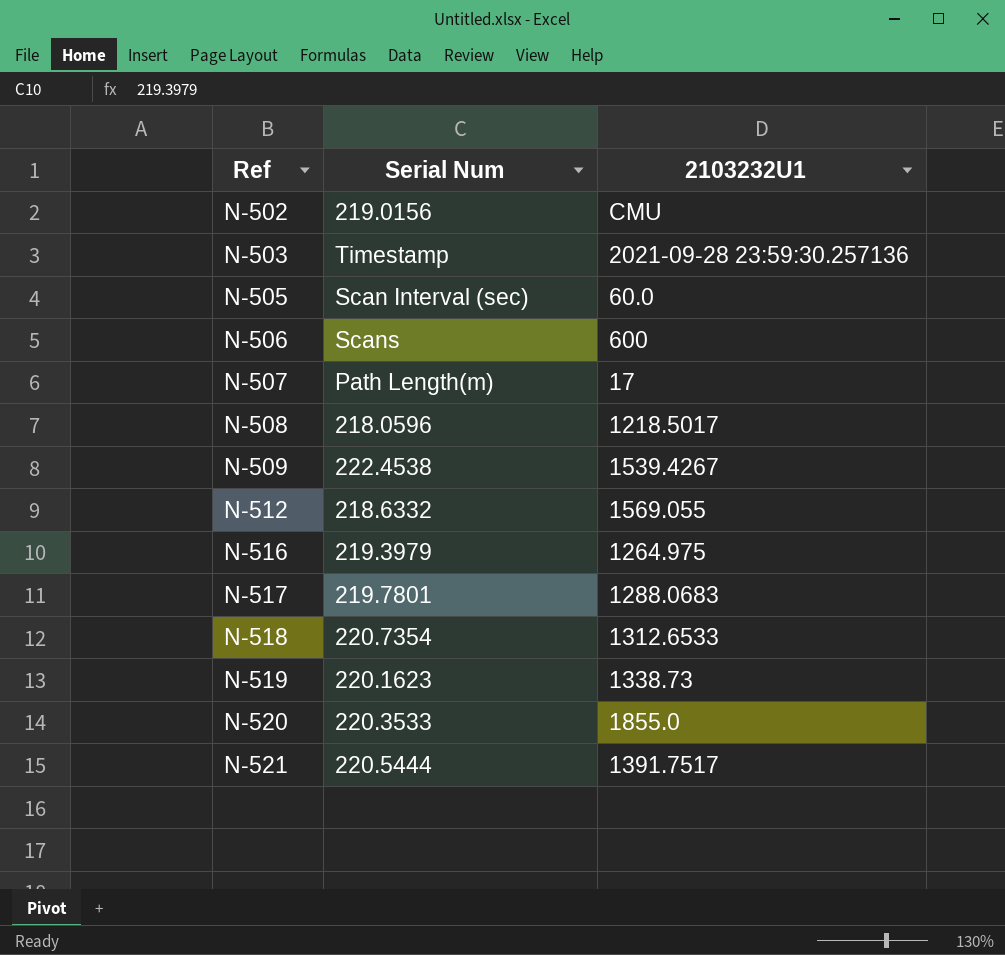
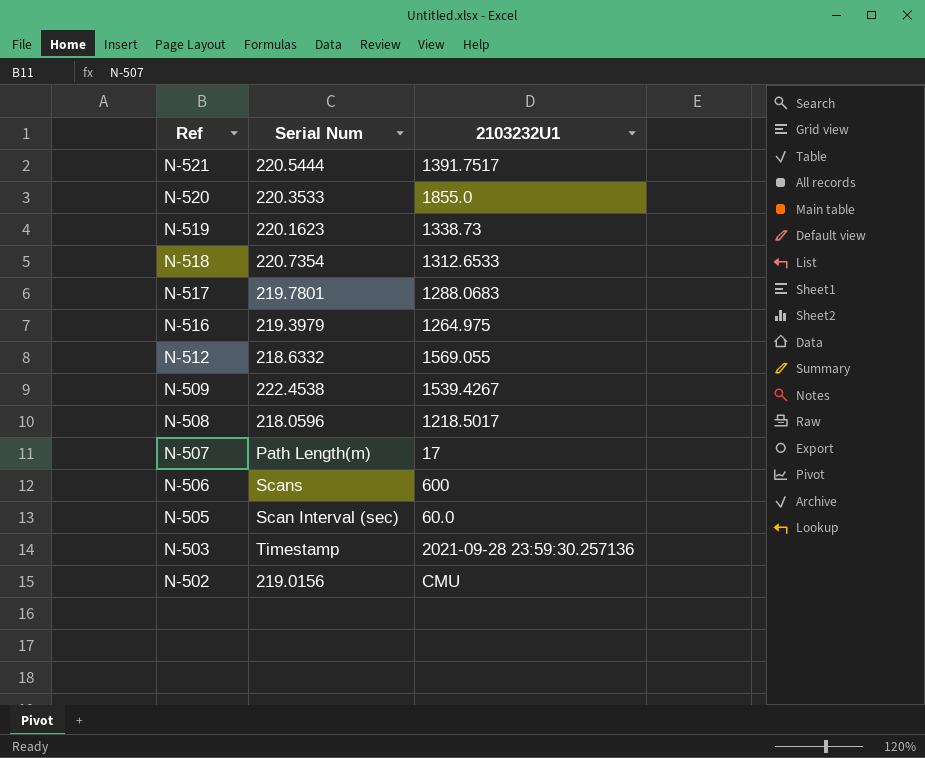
row order: Ref ascending -> Ref descending

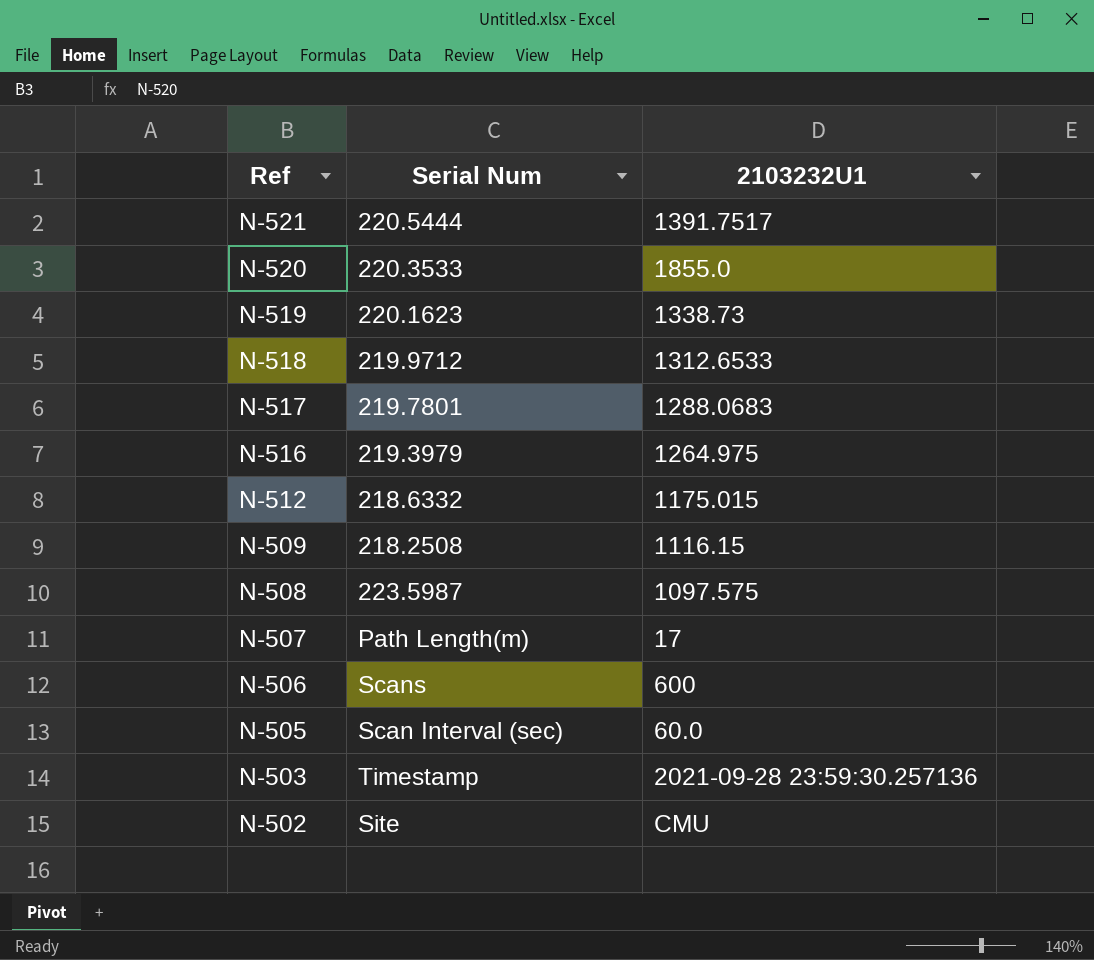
N-518 | Serial Num: 220.7354 -> 219.9712
N-512 | 2103232U1: 1569.055 -> 1175.015
N-509 | Serial Num: 222.4538 -> 218.2508
N-509 | 2103232U1: 1539.4267 -> 1116.15
N-508 | Serial Num: 218.0596 -> 223.5987
N-508 | 2103232U1: 1218.5017 -> 1097.575
N-502 | Serial Num: 219.0156 -> Site

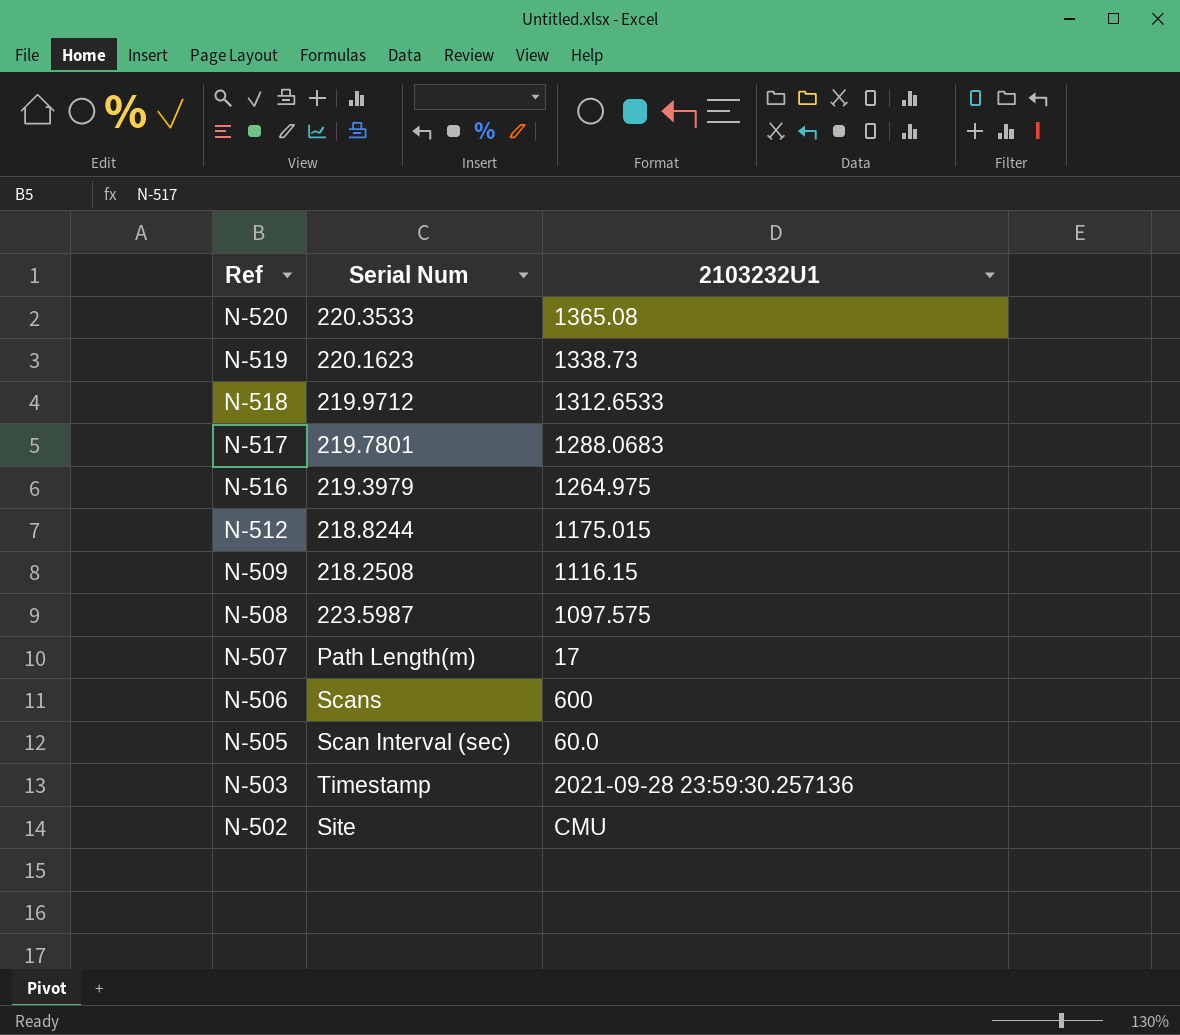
row N-521: 220.5444 | 1391.7517 -> none
N-520 | 2103232U1: 1855.0 -> 1365.08
N-512 | Serial Num: 218.6332 -> 218.8244

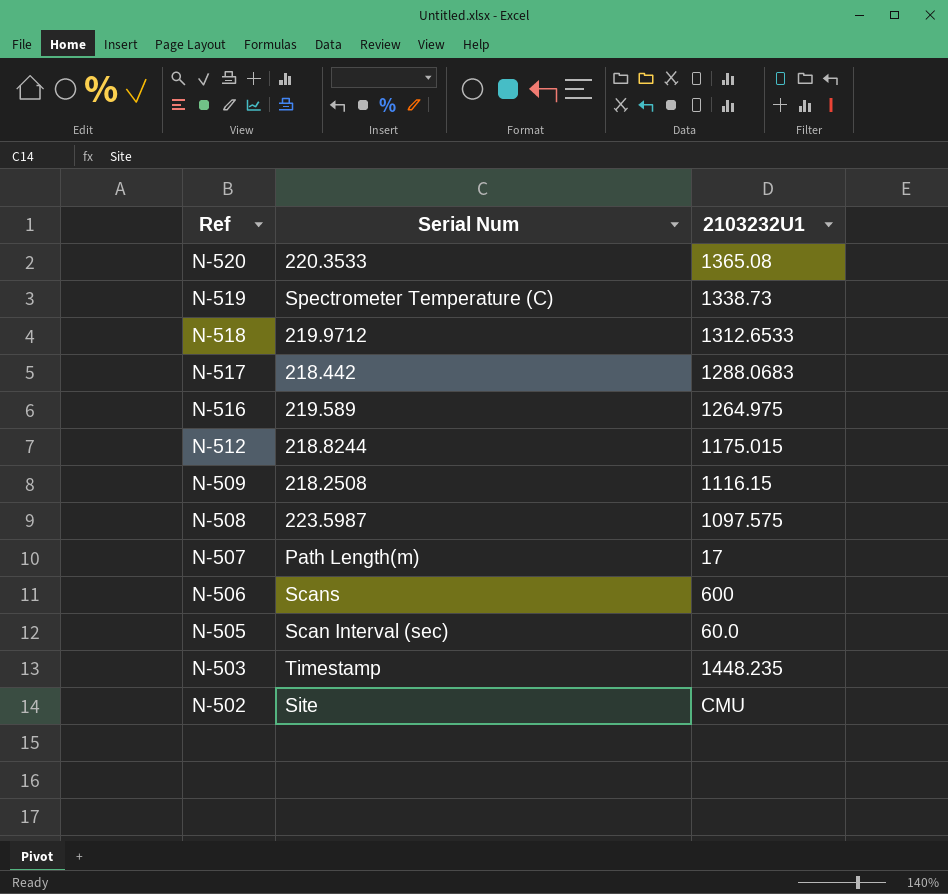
N-519 | Serial Num: 220.1623 -> Spectrometer Temperature (C)
N-517 | Serial Num: 219.7801 -> 218.442
N-516 | Serial Num: 219.3979 -> 219.589
N-503 | 2103232U1: 2021-09-28 23:59:30.257136 -> 1448.235

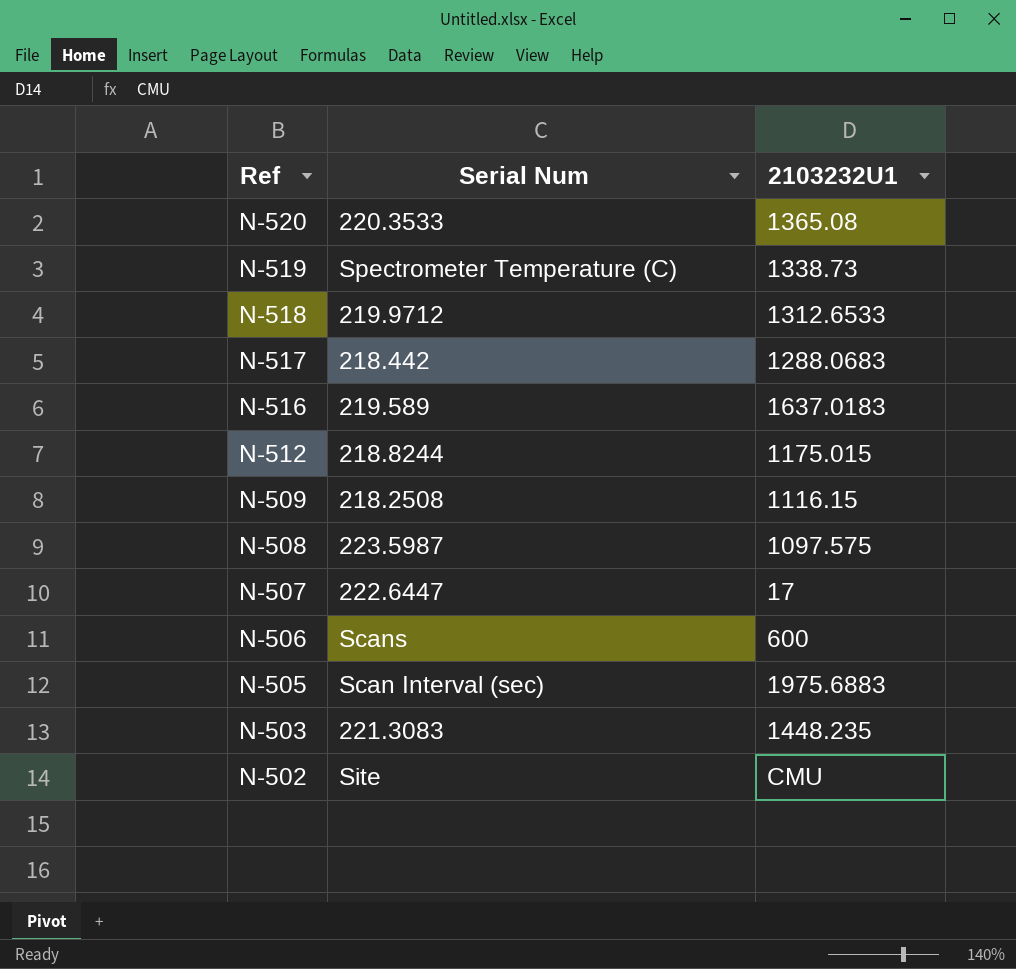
N-516 | 2103232U1: 1264.975 -> 1637.0183
N-507 | Serial Num: Path Length(m) -> 222.6447
N-505 | 2103232U1: 60.0 -> 1975.6883
N-503 | Serial Num: Timestamp -> 221.3083

